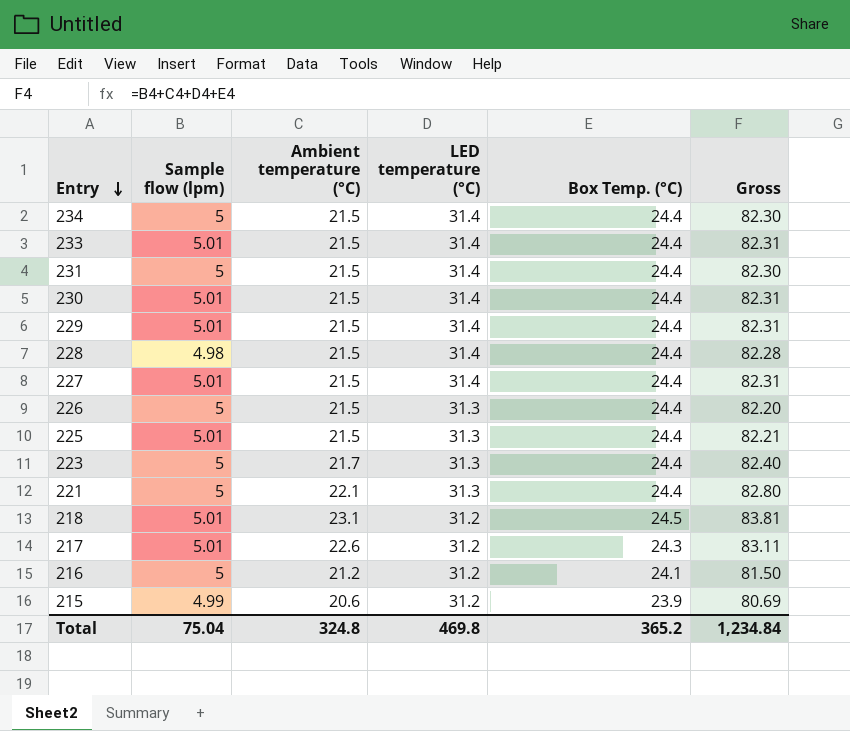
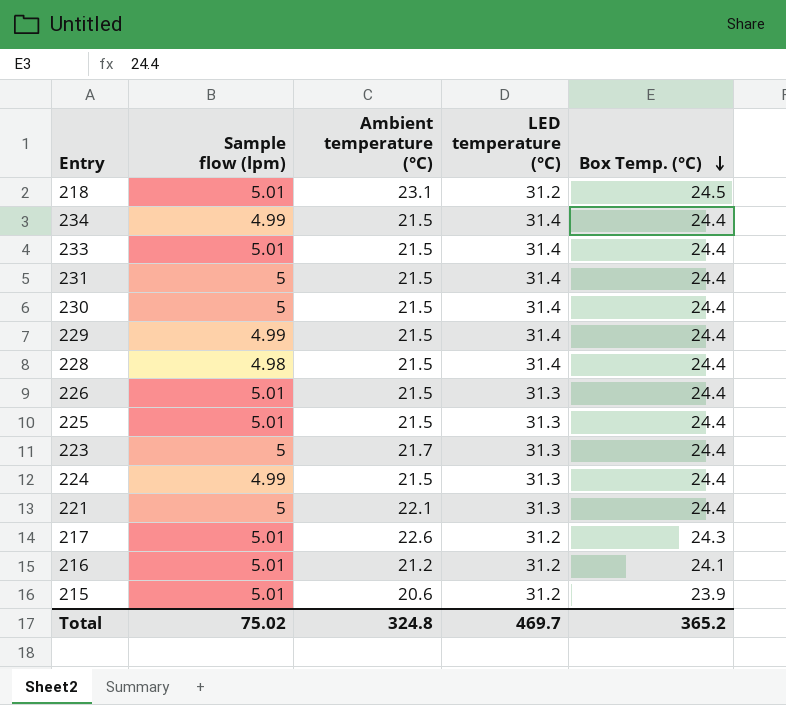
row order: Entry descending -> Box Temp. (°C) descending
column Gross | formula: [Sample flow (lpm)] + [Ambient temperature (°C)] + [LED temperature (°C)] + [Box Temp. (°C)] -> none
row 227: 5.01 | 21.5 | 31.4 | 24.4 | 82.31 -> none
234 | Sample flow (lpm): 5 -> 4.99
230 | Sample flow (lpm): 5.01 -> 5
229 | Sample flow (lpm): 5.01 -> 4.99
226 | Sample flow (lpm): 5 -> 5.01
row 224: none -> 4.99 | 21.5 | 31.3 | 24.4
216 | Sample flow (lpm): 5 -> 5.01
215 | Sample flow (lpm): 4.99 -> 5.01
Total | Sample flow (lpm): 75.04 -> 75.02
Total | LED temperature (°C): 469.8 -> 469.7

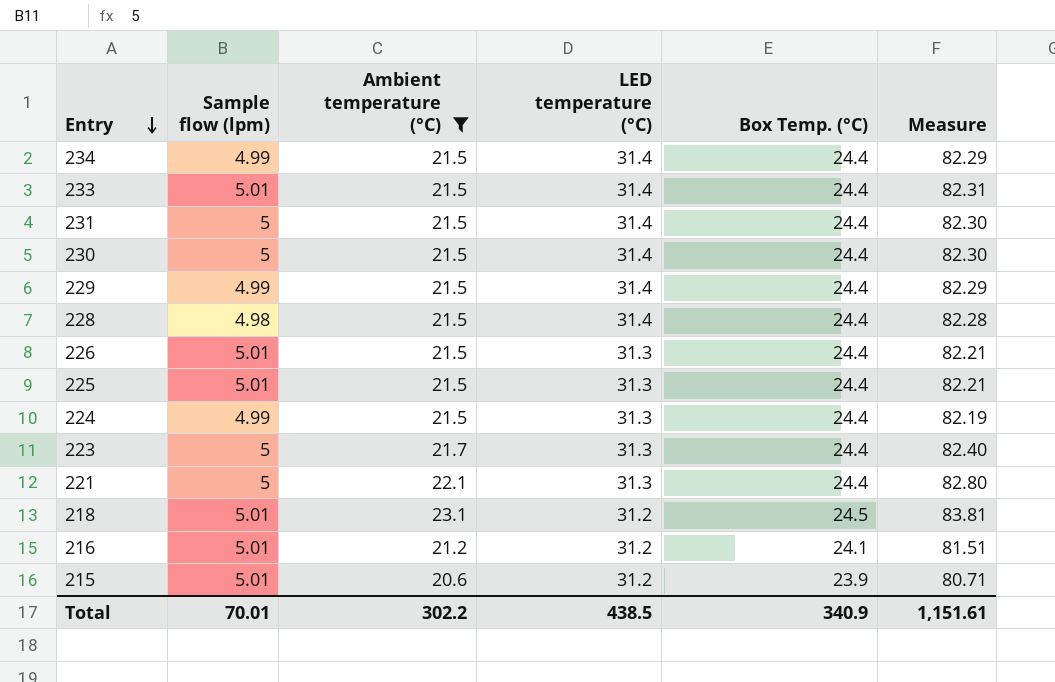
filter: none -> Ambient temperature (°C) != 22.6
row order: Box Temp. (°C) descending -> Entry descending
column Measure | formula: none -> [Sample flow (lpm)] + [Ambient temperature (°C)] + [LED temperature (°C)] + [Box Temp. (°C)]
Total | Sample flow (lpm): 75.02 -> 70.01
Total | Ambient temperature (°C): 324.8 -> 302.2
Total | LED temperature (°C): 469.7 -> 438.5
Total | Box Temp. (°C): 365.2 -> 340.9

